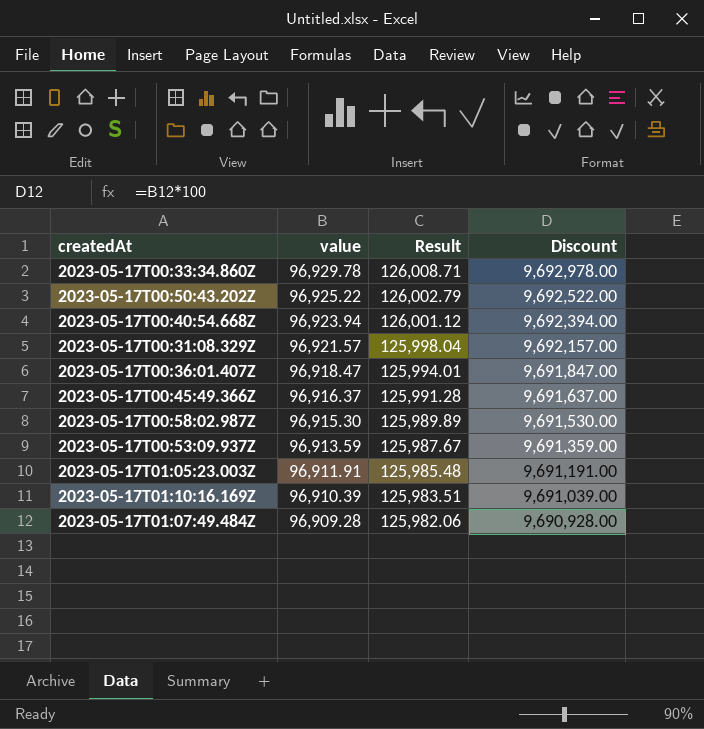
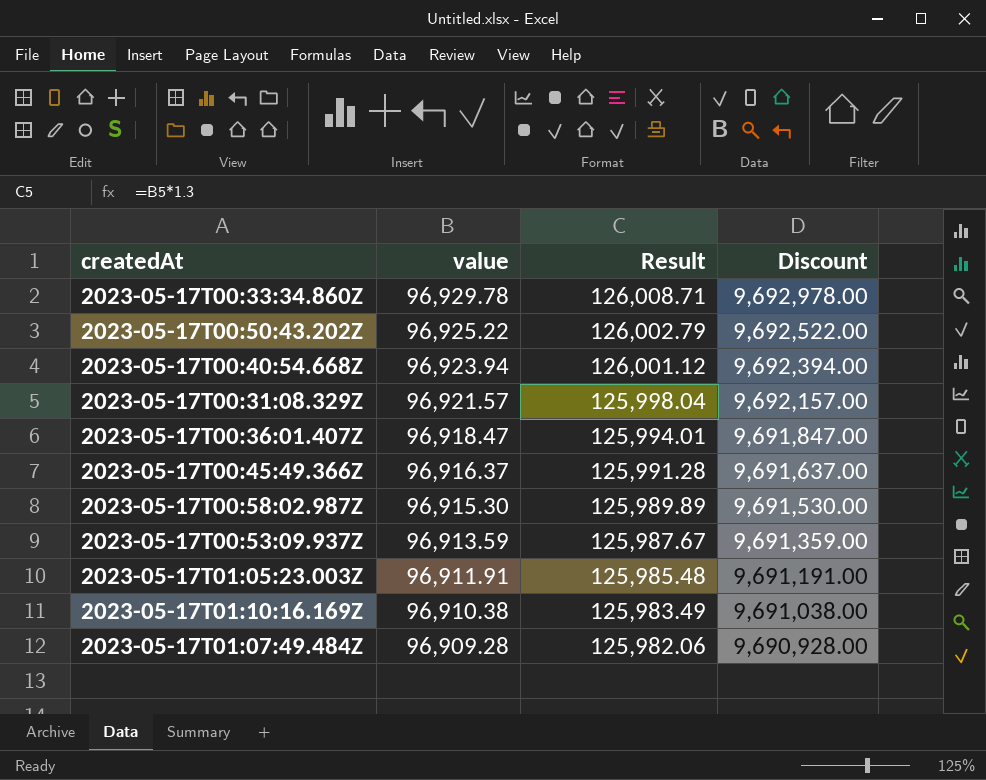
2023-05-17T01:10:16.169Z | value: 96,910.39 -> 96,910.38
2023-05-17T01:10:16.169Z | Result: 125,983.51 -> 125,983.49
2023-05-17T01:10:16.169Z | Discount: 9,691,039.00 -> 9,691,038.00

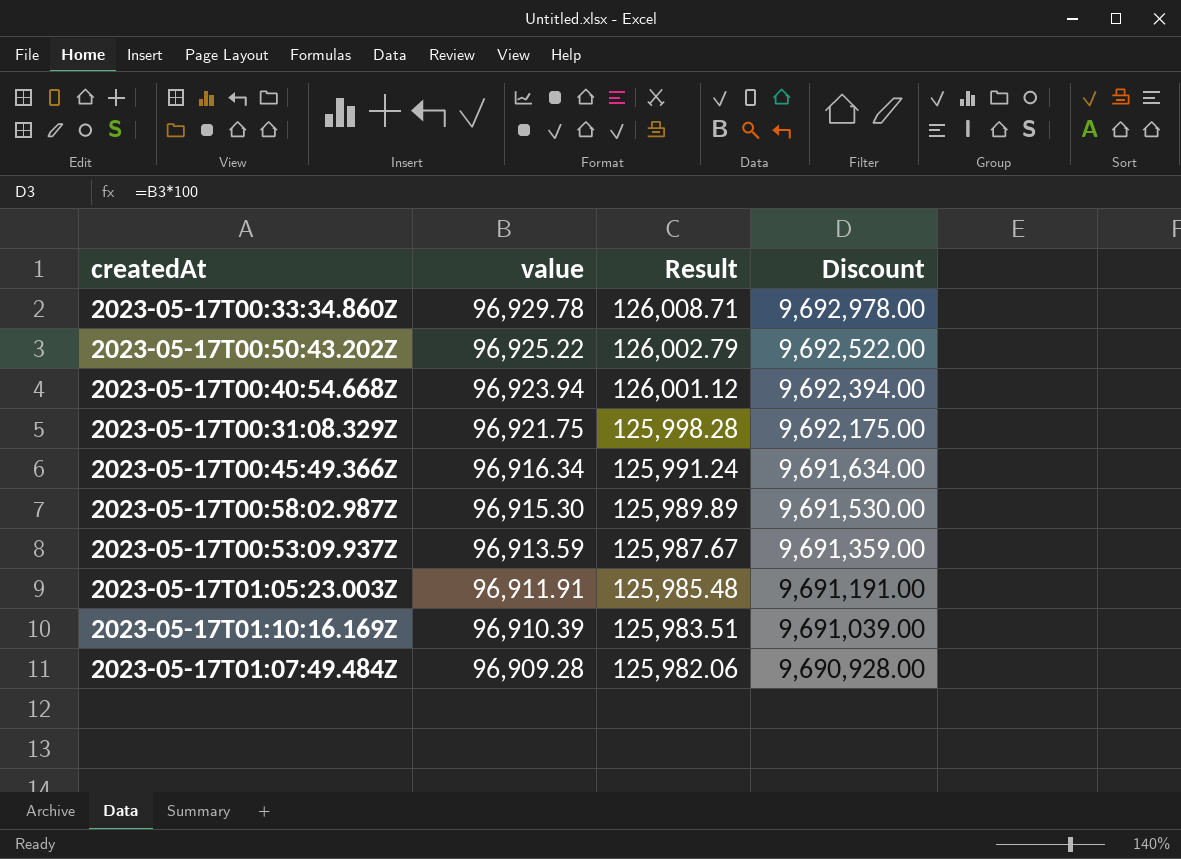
row 2023-05-17T00:36:01.407Z: 96,918.47 | 125,994.01 | 9,691,847.00 -> none
2023-05-17T00:31:08.329Z | value: 96,921.57 -> 96,921.75
2023-05-17T00:31:08.329Z | Result: 125,998.04 -> 125,998.28
2023-05-17T00:31:08.329Z | Discount: 9,692,157.00 -> 9,692,175.00
2023-05-17T00:45:49.366Z | value: 96,916.37 -> 96,916.34
2023-05-17T00:45:49.366Z | Result: 125,991.28 -> 125,991.24
2023-05-17T00:45:49.366Z | Discount: 9,691,637.00 -> 9,691,634.00
2023-05-17T01:10:16.169Z | value: 96,910.38 -> 96,910.39
2023-05-17T01:10:16.169Z | Result: 125,983.49 -> 125,983.51
2023-05-17T01:10:16.169Z | Discount: 9,691,038.00 -> 9,691,039.00

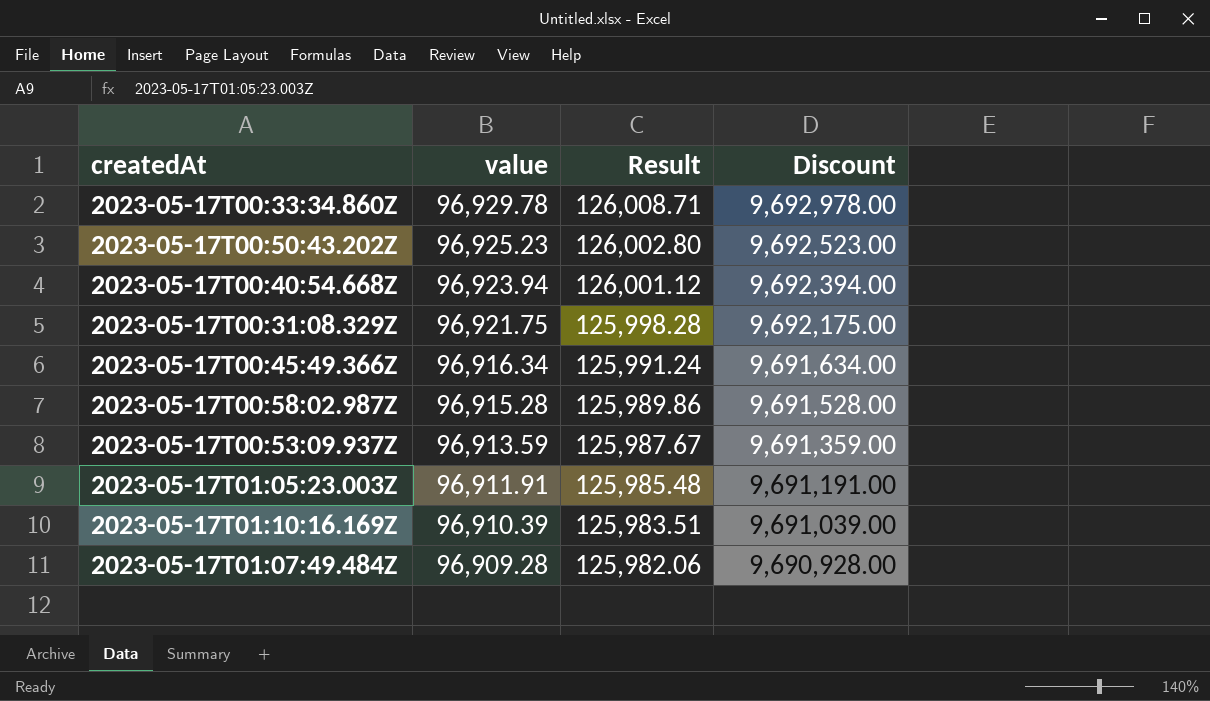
2023-05-17T00:50:43.202Z | value: 96,925.22 -> 96,925.23
2023-05-17T00:50:43.202Z | Result: 126,002.79 -> 126,002.80
2023-05-17T00:50:43.202Z | Discount: 9,692,522.00 -> 9,692,523.00
2023-05-17T00:58:02.987Z | value: 96,915.30 -> 96,915.28
2023-05-17T00:58:02.987Z | Result: 125,989.89 -> 125,989.86
2023-05-17T00:58:02.987Z | Discount: 9,691,530.00 -> 9,691,528.00

